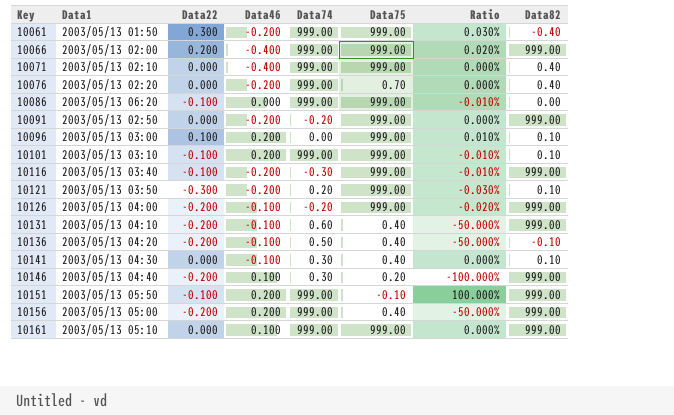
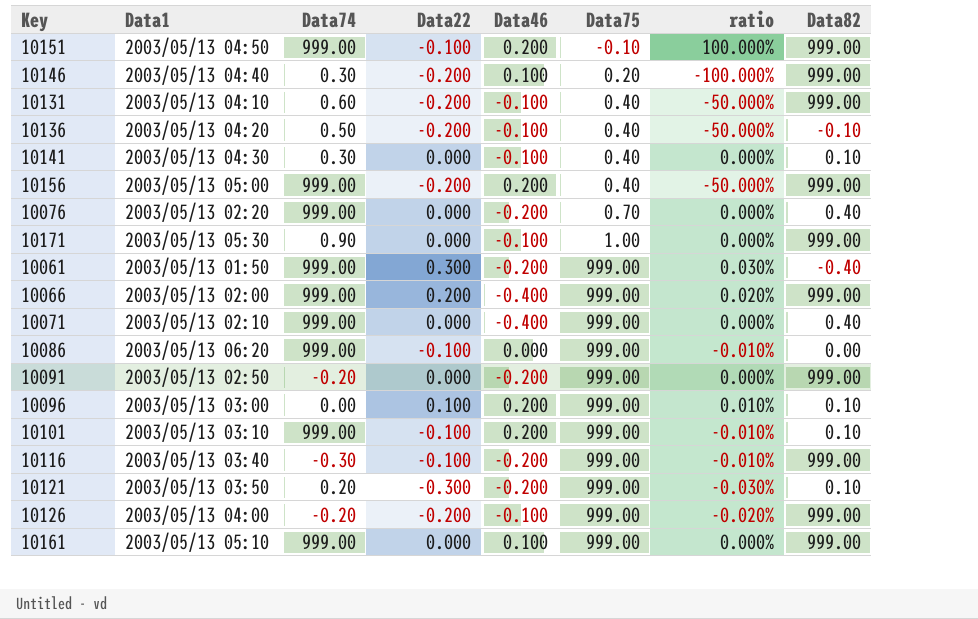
row order: Key ascending -> Data75 ascending
column Data74 | position: 5 -> 3
column name: Ratio -> ratio
10151 | Data1: 2003/05/13 05:50 -> 2003/05/13 04:50
row 10171: none -> 2003/05/13 05:30 | 0.90 | 0.000 | -0.100 | 1.00 | 0.000% | 999.00

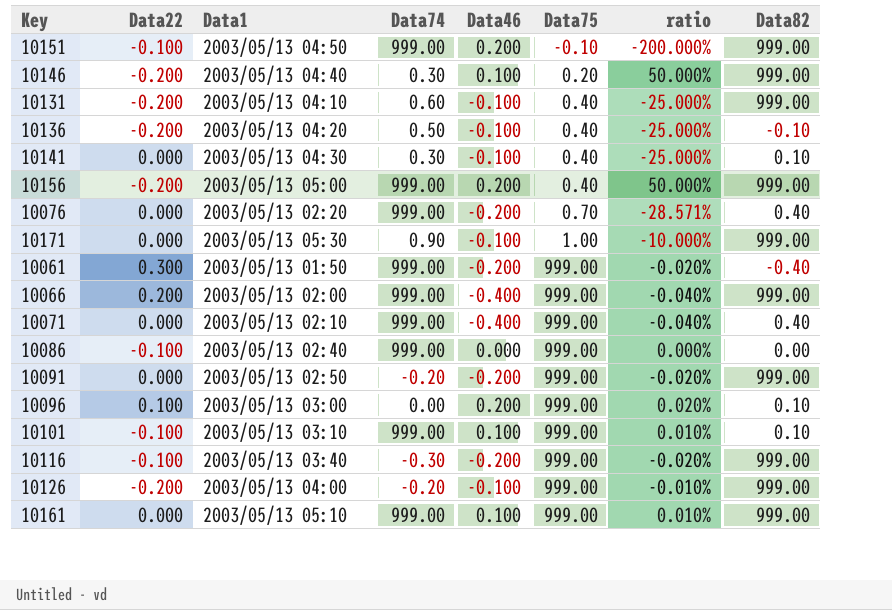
column Data22 | position: 4 -> 2
column ratio | formula: [Data22] / [Data75] -> [Data46] / [Data75]
row 10121: 2003/05/13 03:50 | 0.20 | -0.300 | -0.200 | 999.00 | -0.030% | 0.10 -> none
10086 | Data1: 2003/05/13 06:20 -> 2003/05/13 02:40
10101 | Data46: 0.200 -> 0.100

